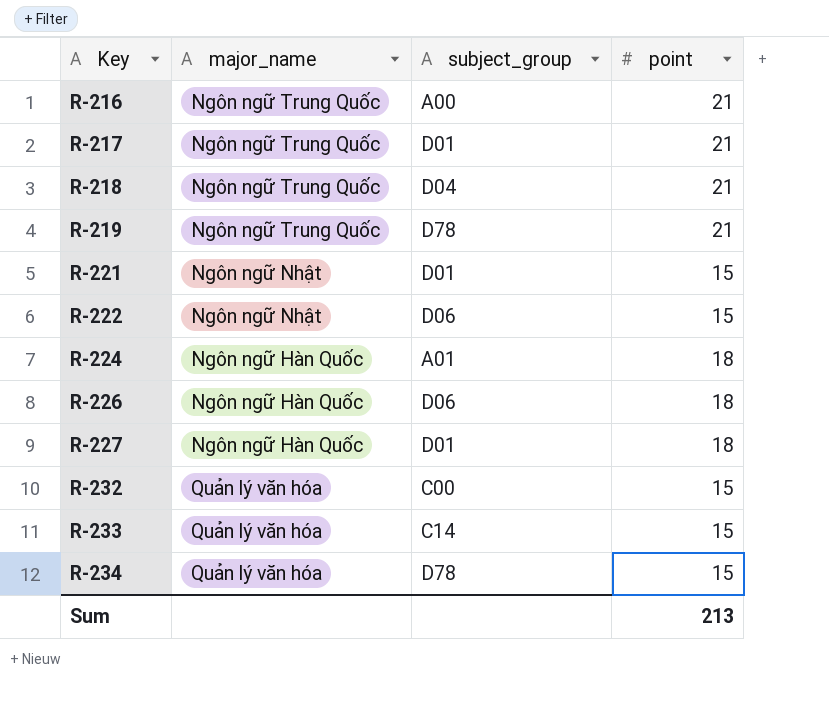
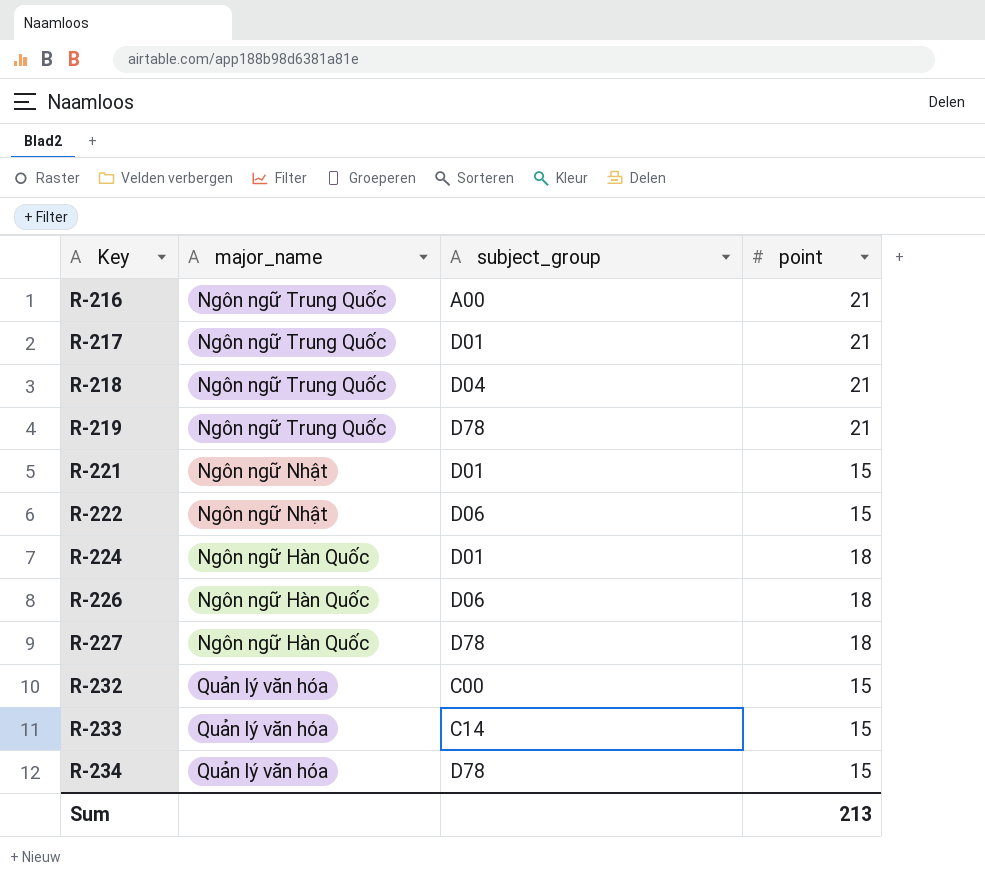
R-224 | subject_group: A01 -> D01
R-227 | subject_group: D01 -> D78

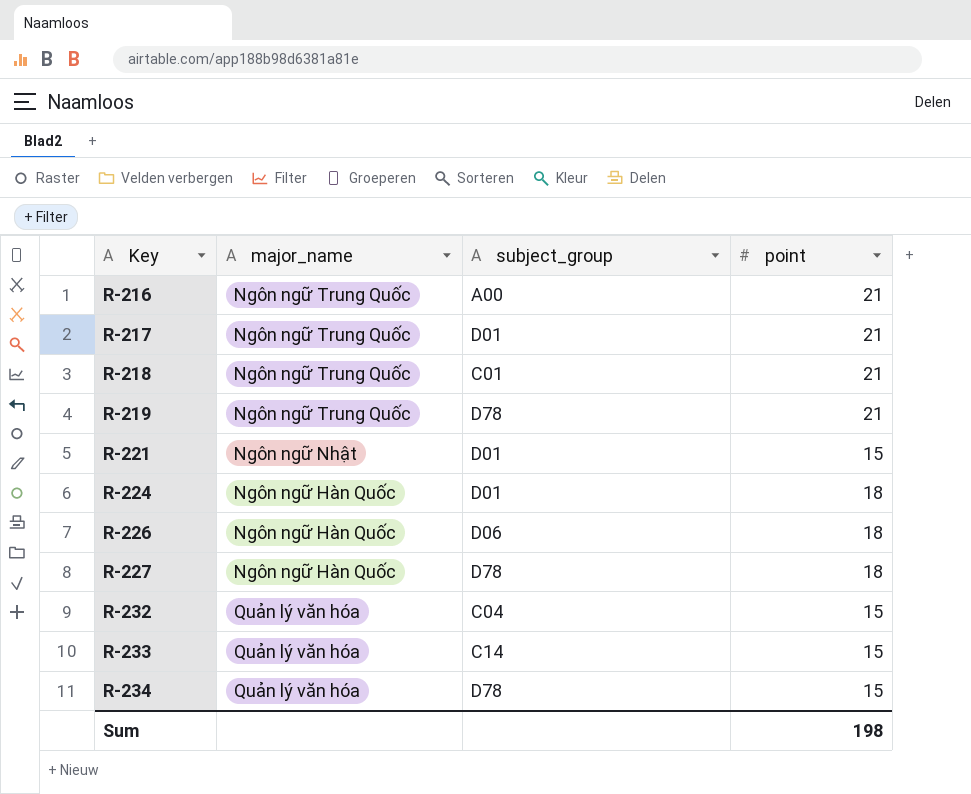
row R-222: Ngôn ngữ Nhật | D06 | 15 -> none
R-218 | subject_group: D04 -> C01
R-232 | subject_group: C00 -> C04
Sum | point: 213 -> 198

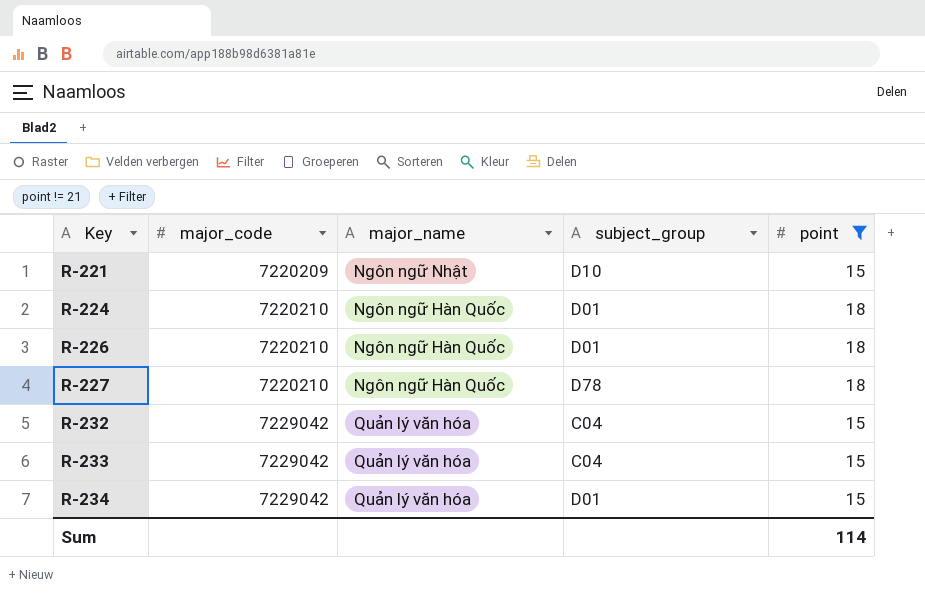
filter: none -> point != 21
column major_code | position: none -> 2
R-221 | subject_group: D01 -> D10
R-226 | subject_group: D06 -> D01
R-233 | subject_group: C14 -> C04
R-234 | subject_group: D78 -> D01
Sum | point: 198 -> 114

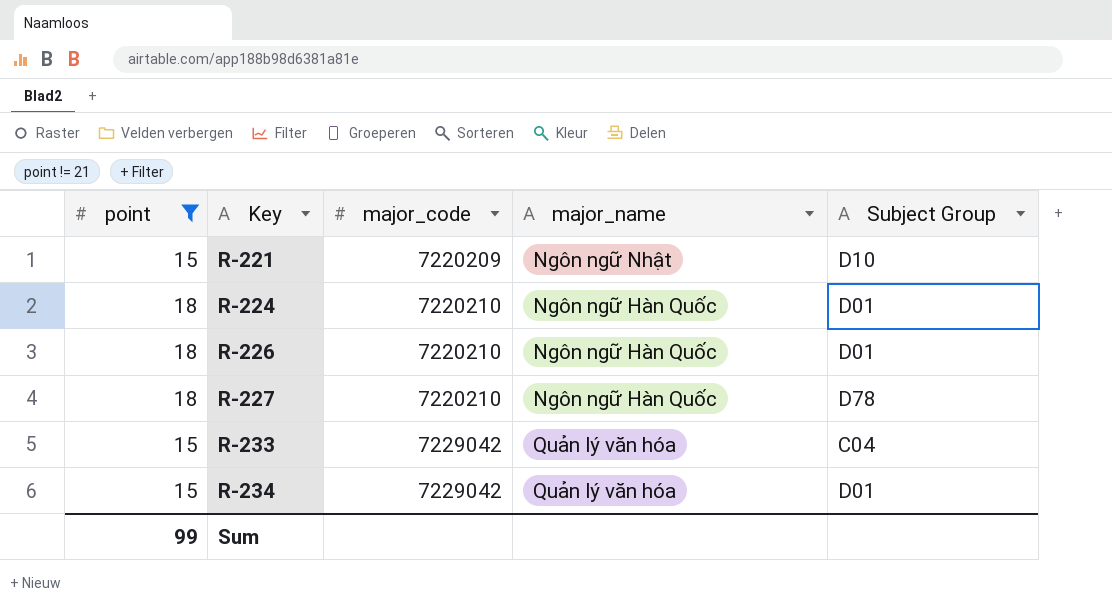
column point | position: 5 -> 1
column name: subject_group -> Subject Group
row R-232: 7229042 | Quản lý văn hóa | C04 | 15 -> none
Sum | point: 114 -> 99

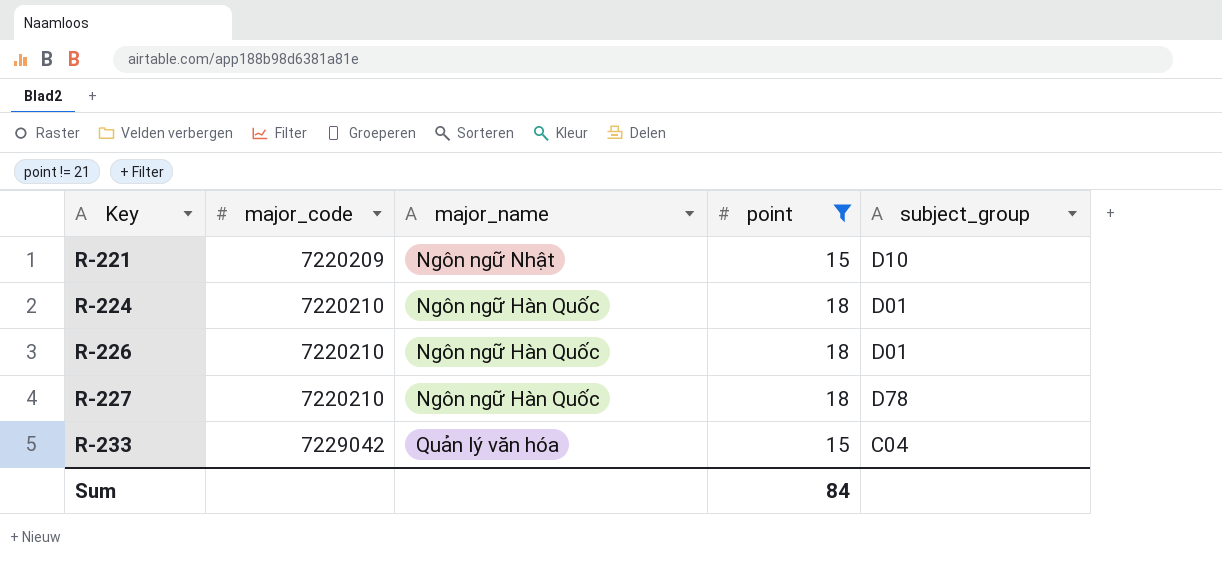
column point | position: 1 -> 4
column name: Subject Group -> subject_group
row R-234: 15 | 7229042 | Quản lý văn hóa | D01 -> none
Sum | point: 99 -> 84

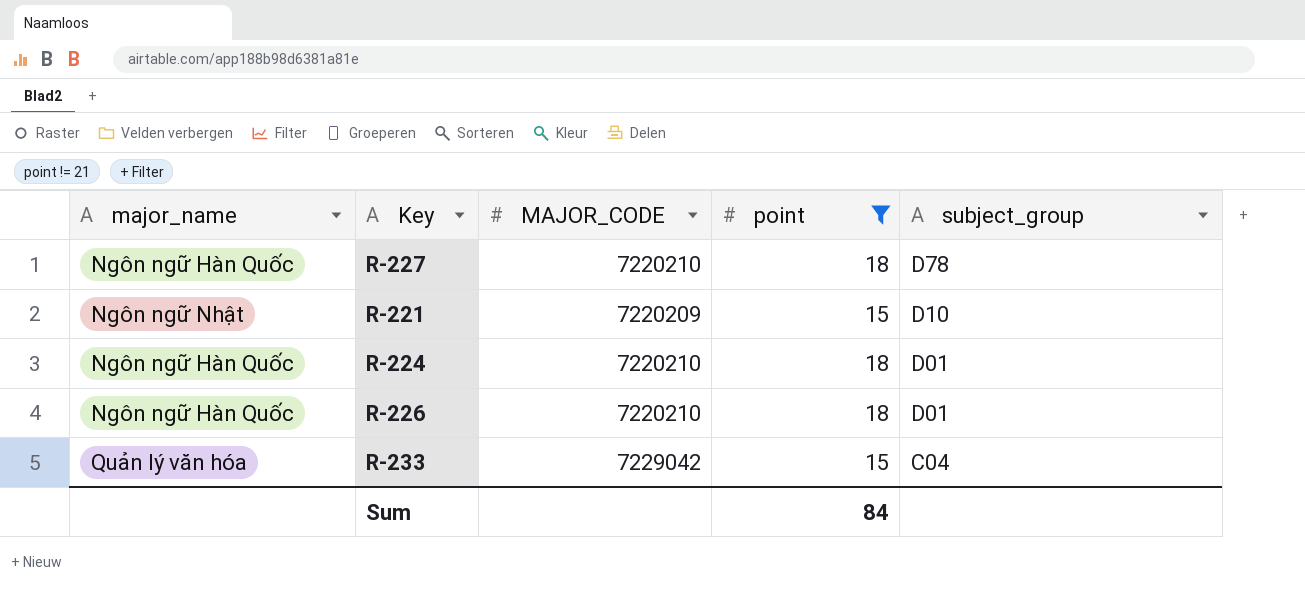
row order: Key ascending -> subject_group descending
column major_name | position: 3 -> 1
column name: major_code -> MAJOR_CODE

